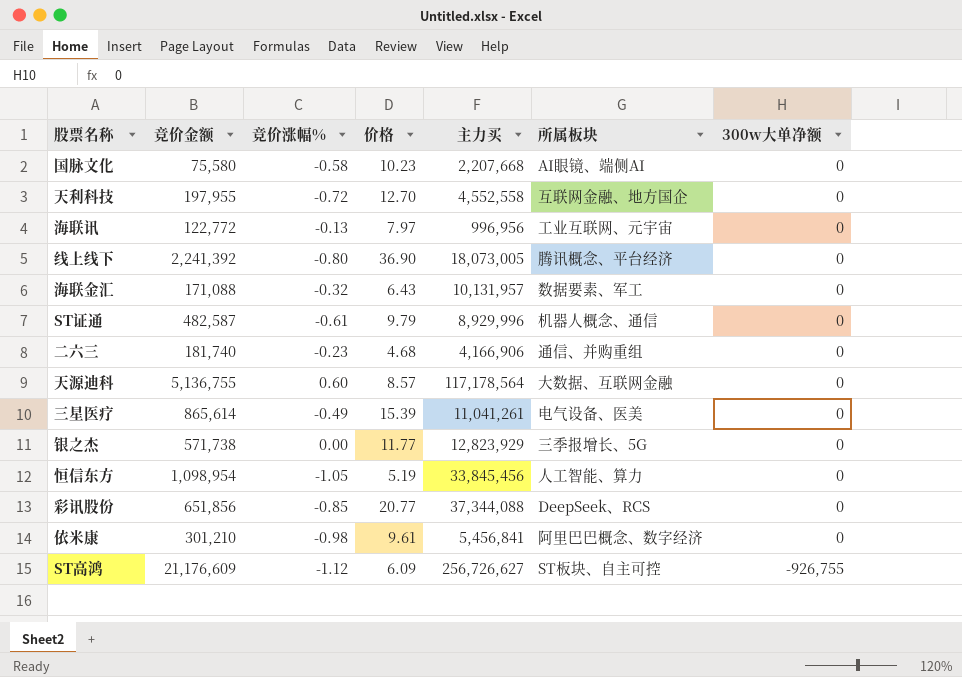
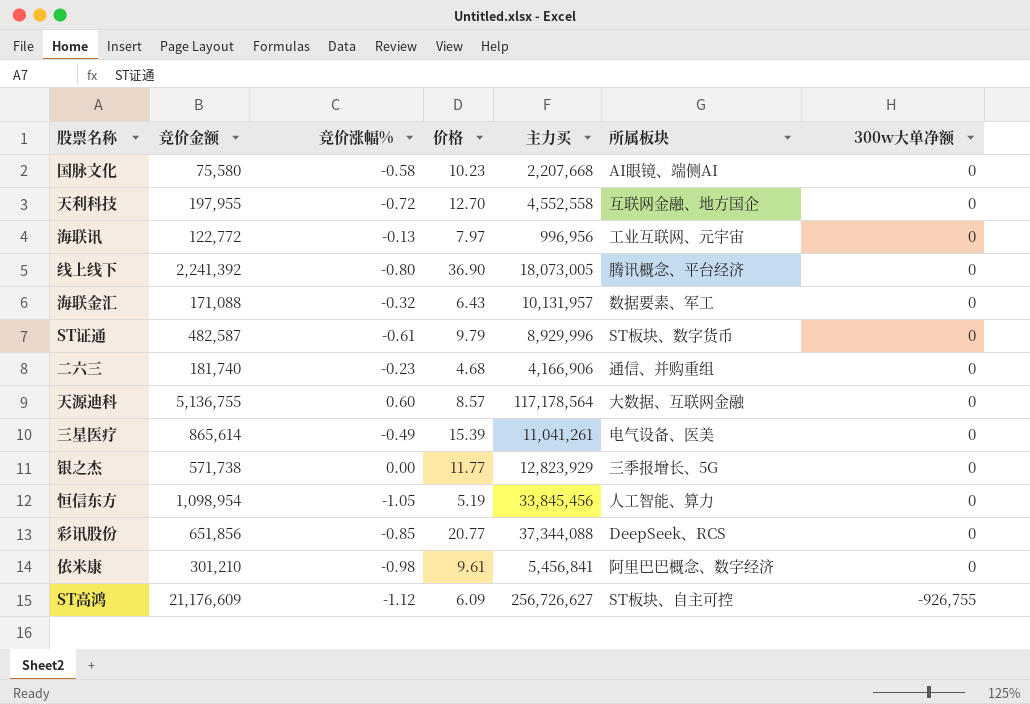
ST证通 | 所属板块: 机器人概念、通信 -> ST板块、数字货币

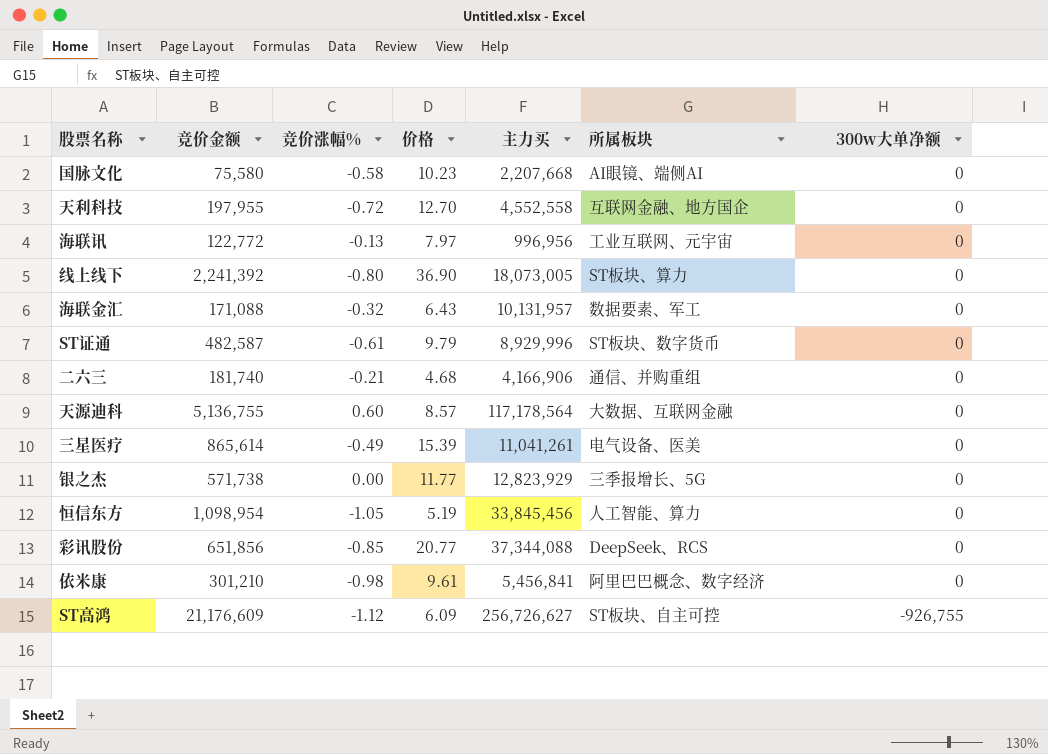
线上线下 | 所属板块: 腾讯概念、平台经济 -> ST板块、算力
二六三 | 竞价涨幅%: -0.23 -> -0.21

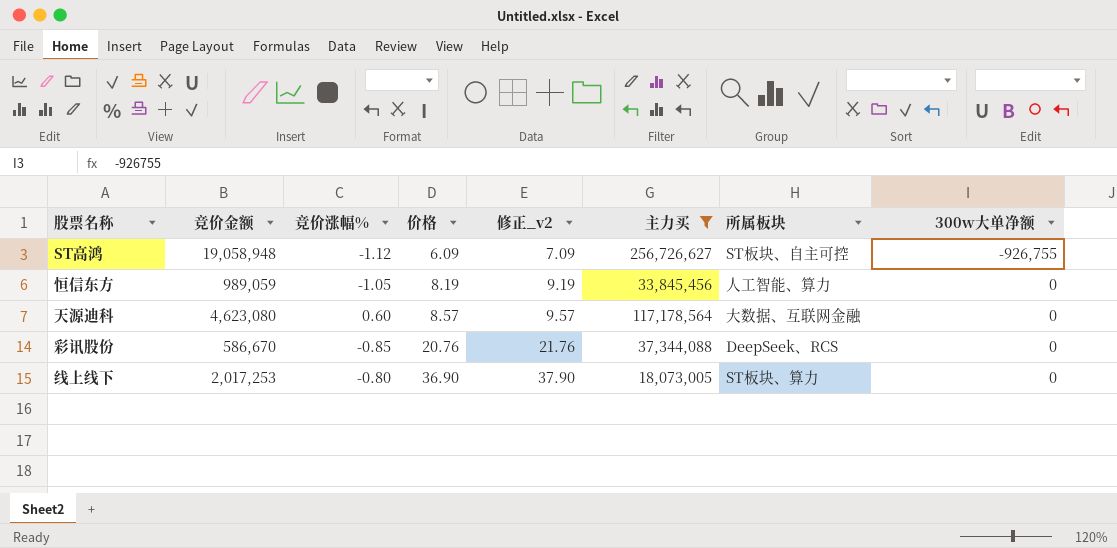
filter: none -> 主力买 >= 18,073,005
row order: 300w大单净额 descending -> 价格 ascending
column 修正_v2 | formula: none -> [价格] + 1
ST高鸿 | 竞价金额: 21,176,609 -> 19,058,948
恒信东方 | 竞价金额: 1,098,954 -> 989,059
恒信东方 | 价格: 5.19 -> 8.19
天源迪科 | 竞价金额: 5,136,755 -> 4,623,080
彩讯股份 | 竞价金额: 651,856 -> 586,670
彩讯股份 | 价格: 20.77 -> 20.76
线上线下 | 竞价金额: 2,241,392 -> 2,017,253

